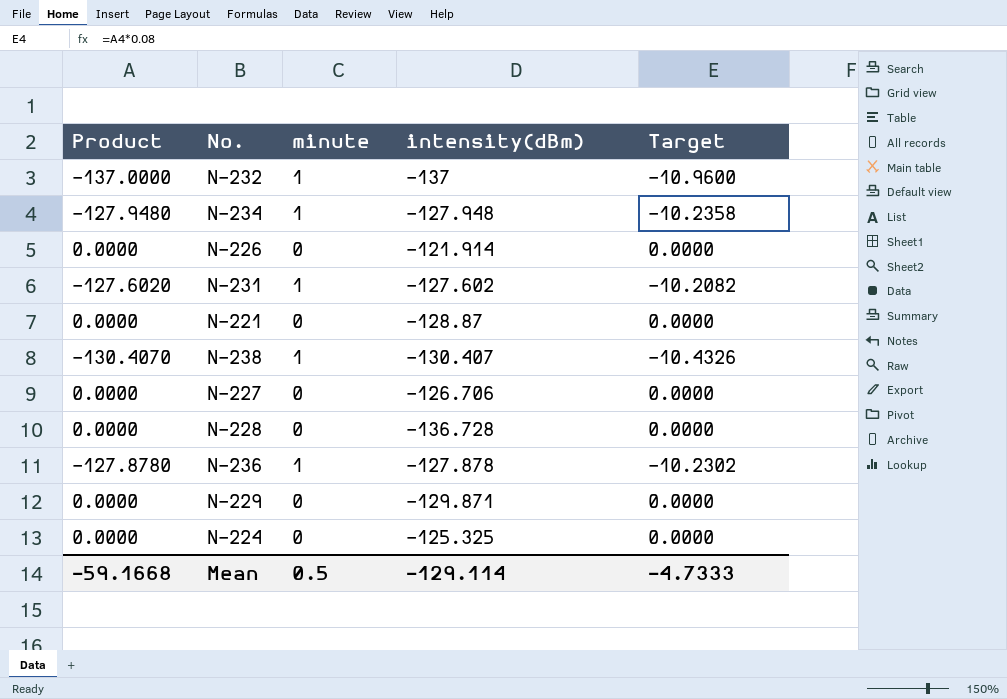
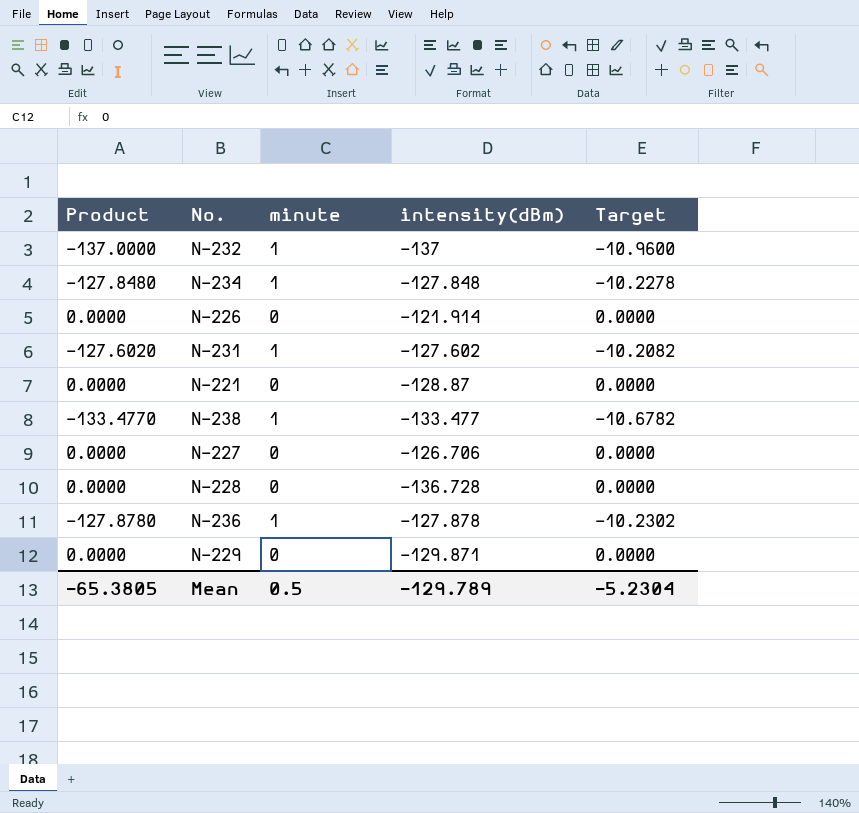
row N-224: 0.0000 | 0 | -125.325 | 0.0000 -> none
N-234 | Product: -127.9480 -> -127.8480
N-234 | intensity(dBm): -127.948 -> -127.848
N-234 | Target: -10.2358 -> -10.2278
N-238 | Product: -130.4070 -> -133.4770
N-238 | intensity(dBm): -130.407 -> -133.477
N-238 | Target: -10.4326 -> -10.6782
Mean | Product: -59.1668 -> -65.3805
Mean | intensity(dBm): -129.114 -> -129.789
Mean | Target: -4.7333 -> -5.2304

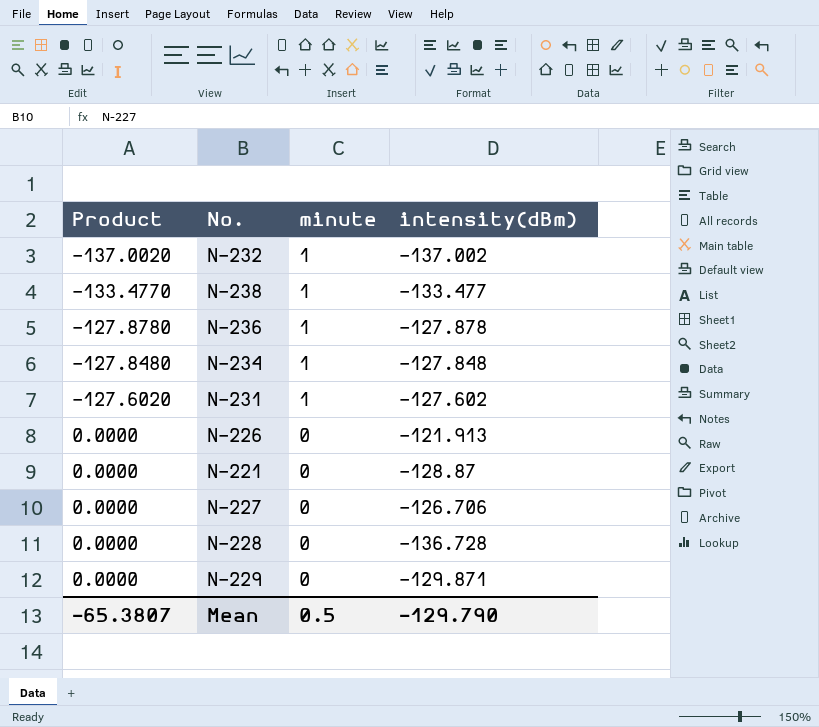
row order: none -> Product ascending
column Target | formula: [Product] * 0.08 -> none
N-232 | Product: -137.0000 -> -137.0020
N-232 | intensity(dBm): -137 -> -137.002
N-226 | intensity(dBm): -121.914 -> -121.913
Mean | Product: -65.3805 -> -65.3807
Mean | intensity(dBm): -129.789 -> -129.790

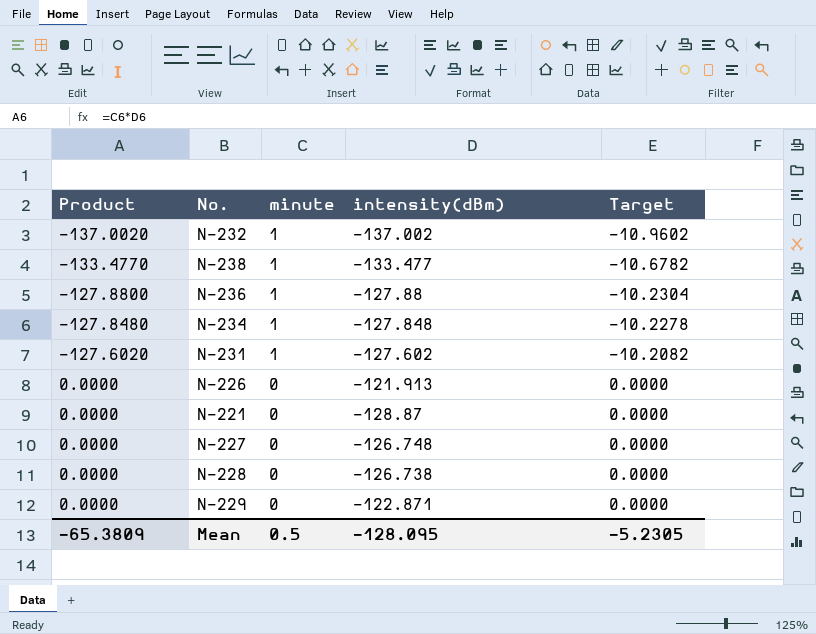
column Target | formula: none -> [Product] * 0.08
N-236 | Product: -127.8780 -> -127.8800
N-236 | intensity(dBm): -127.878 -> -127.88
N-227 | intensity(dBm): -126.706 -> -126.748
N-228 | intensity(dBm): -136.728 -> -126.738
N-229 | intensity(dBm): -129.871 -> -122.871
Mean | Product: -65.3807 -> -65.3809
Mean | intensity(dBm): -129.790 -> -128.095

